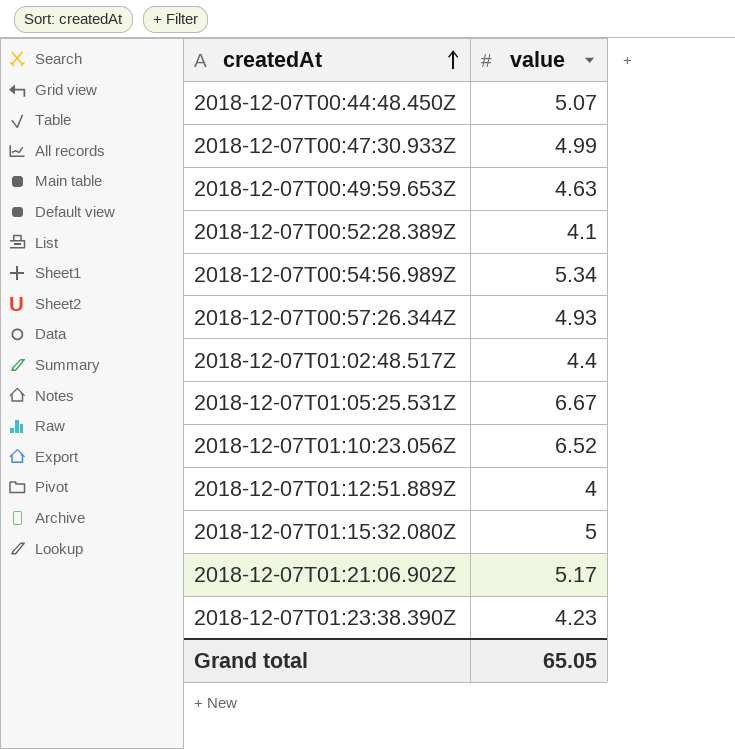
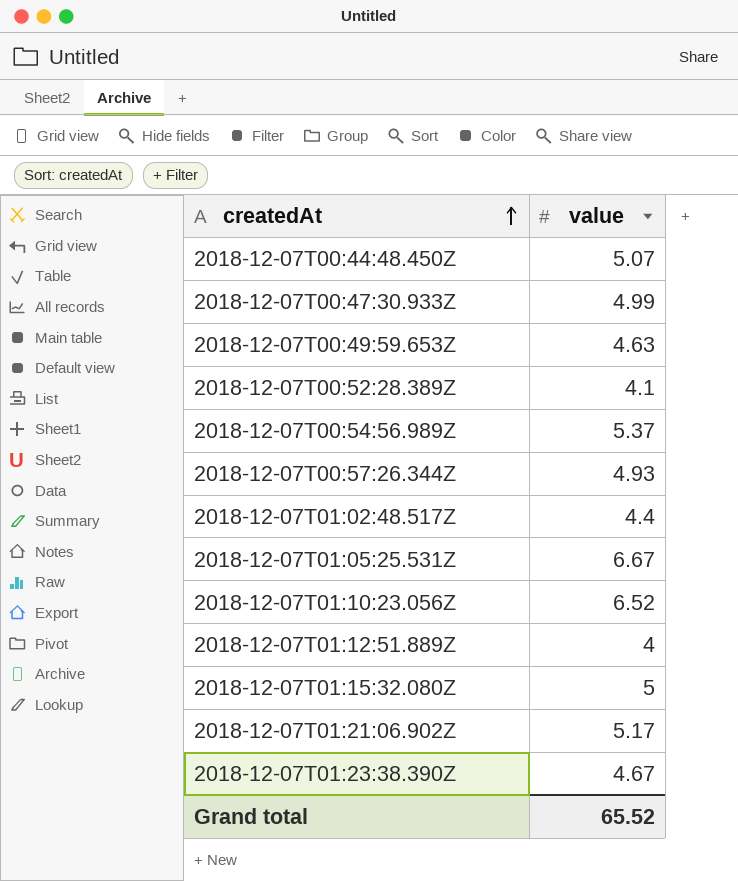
2018-12-07T00:54:56.989Z | value: 5.34 -> 5.37
2018-12-07T01:23:38.390Z | value: 4.23 -> 4.67
Grand total | value: 65.05 -> 65.52

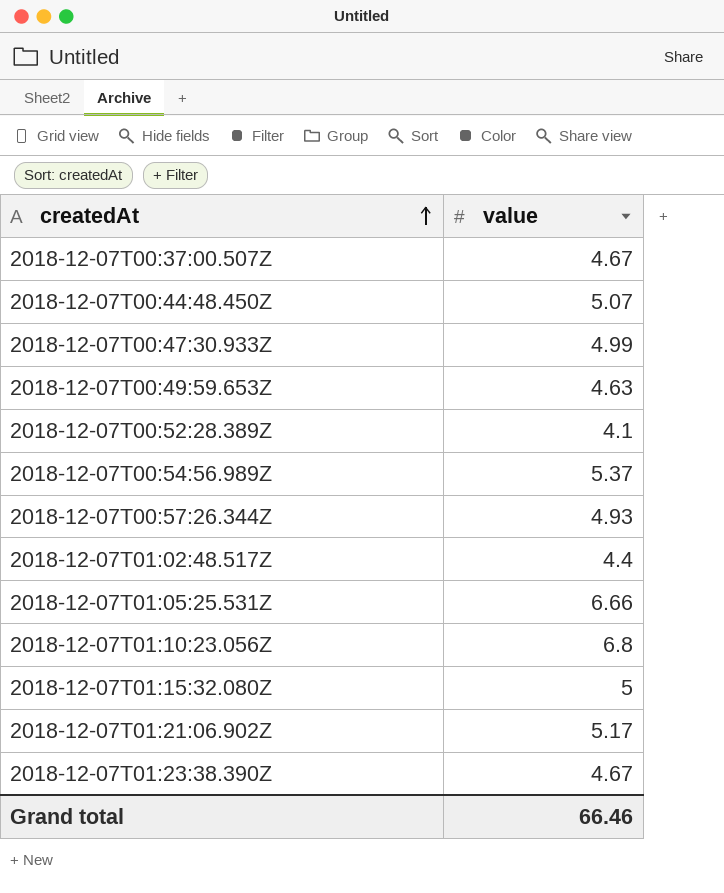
row 2018-12-07T01:12:51.889Z: 4 -> none
row 2018-12-07T00:37:00.507Z: none -> 4.67
2018-12-07T01:05:25.531Z | value: 6.67 -> 6.66
2018-12-07T01:10:23.056Z | value: 6.52 -> 6.8
Grand total | value: 65.52 -> 66.46

